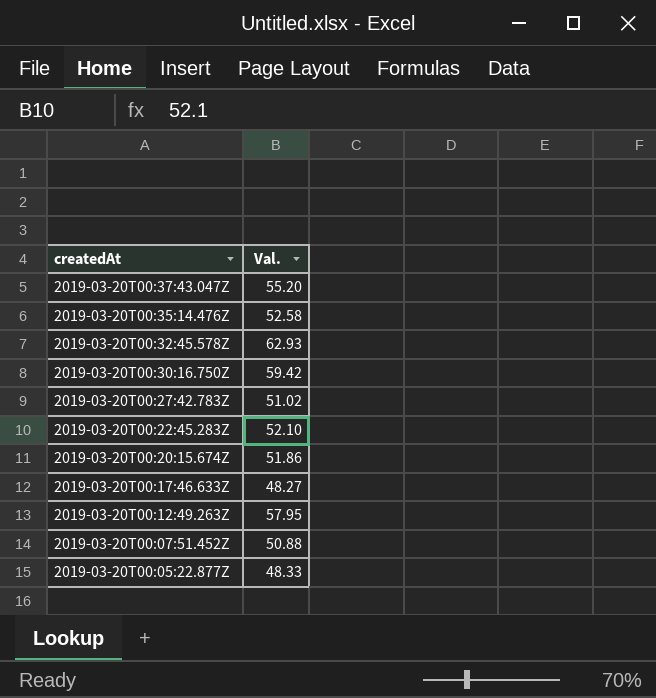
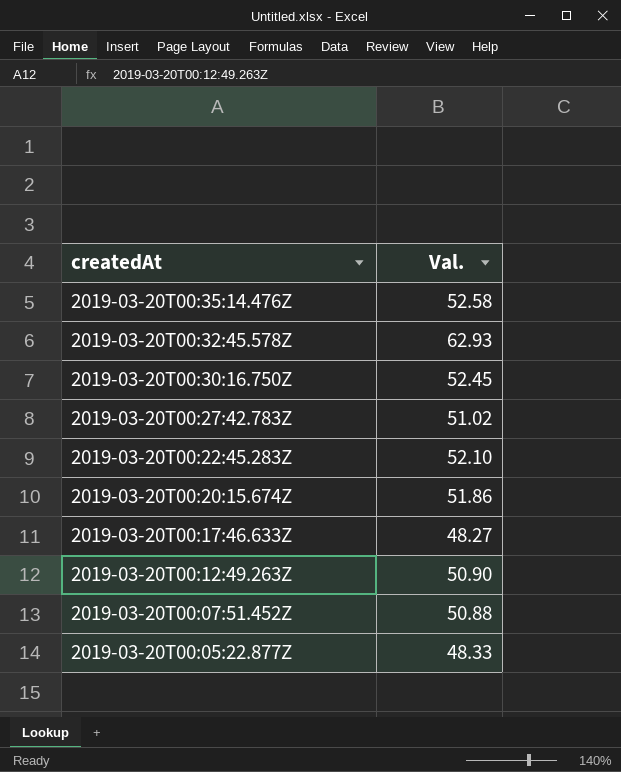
row 2019-03-20T00:37:43.047Z: 55.20 -> none
2019-03-20T00:30:16.750Z | Val.: 59.42 -> 52.45
2019-03-20T00:12:49.263Z | Val.: 57.95 -> 50.90

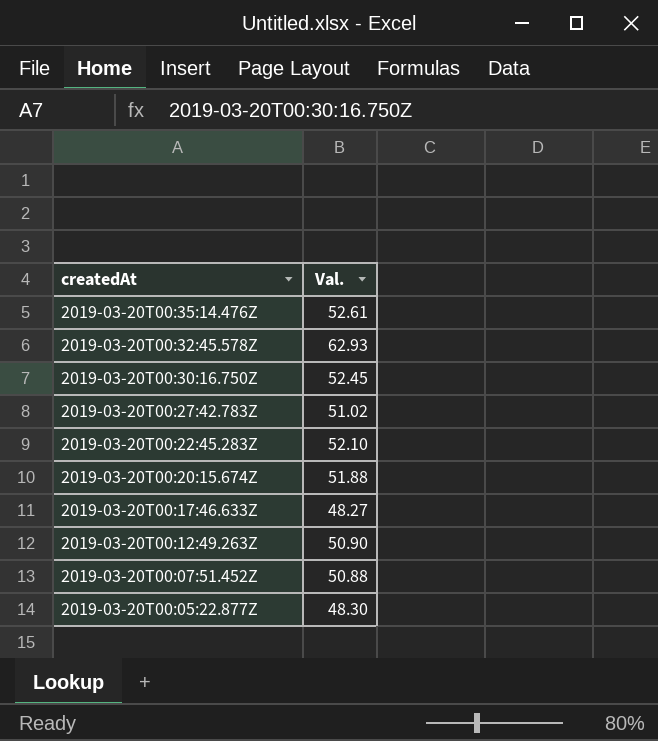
2019-03-20T00:35:14.476Z | Val.: 52.58 -> 52.61
2019-03-20T00:20:15.674Z | Val.: 51.86 -> 51.88
2019-03-20T00:05:22.877Z | Val.: 48.33 -> 48.30

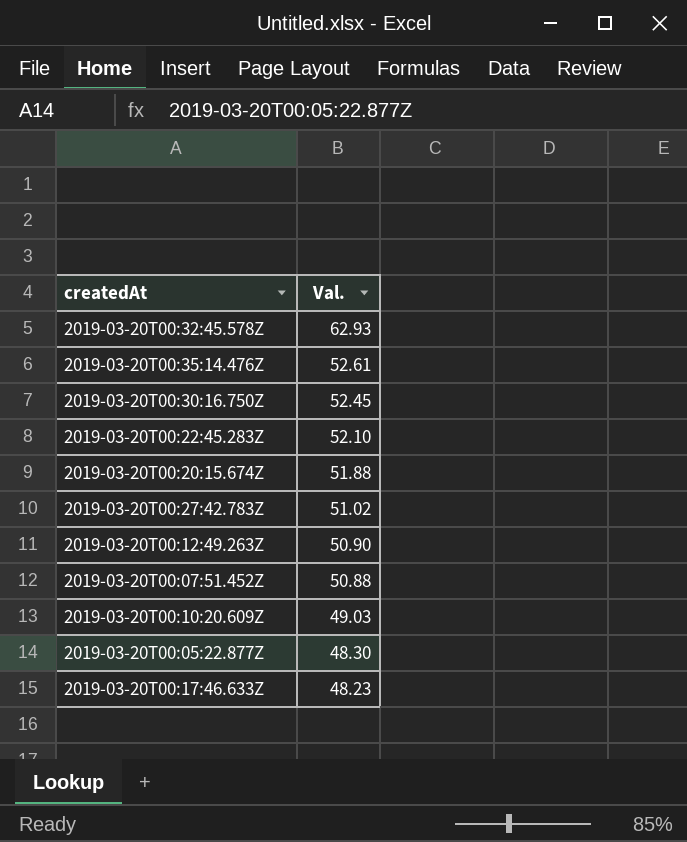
row order: createdAt descending -> Val. descending
row 2019-03-20T00:10:20.609Z: none -> 49.03
2019-03-20T00:17:46.633Z | Val.: 48.27 -> 48.23

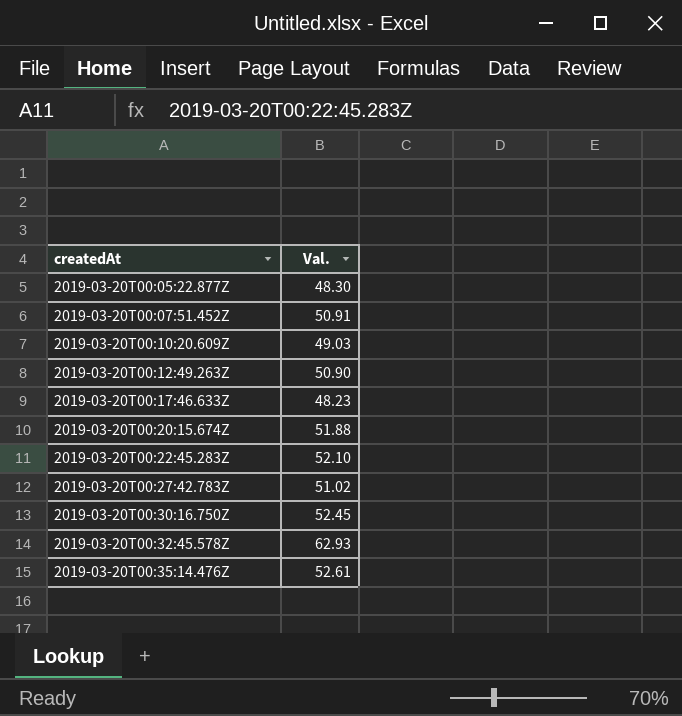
row order: Val. descending -> createdAt ascending
2019-03-20T00:07:51.452Z | Val.: 50.88 -> 50.91

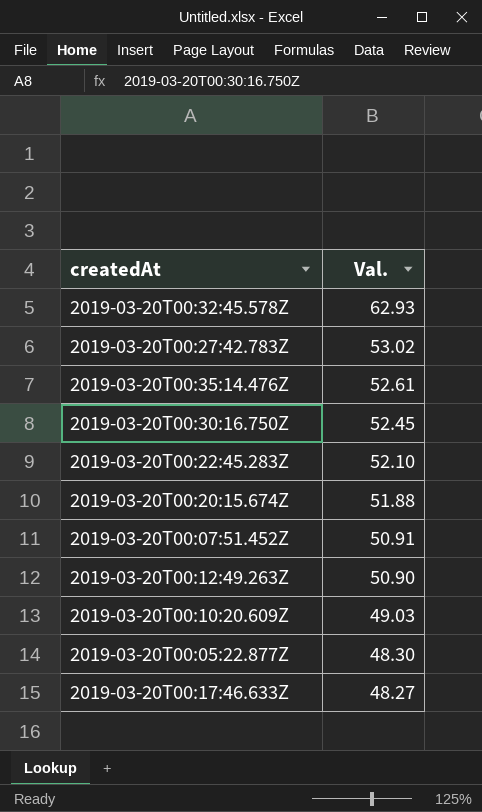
row order: createdAt ascending -> Val. descending
2019-03-20T00:27:42.783Z | Val.: 51.02 -> 53.02
2019-03-20T00:17:46.633Z | Val.: 48.23 -> 48.27

